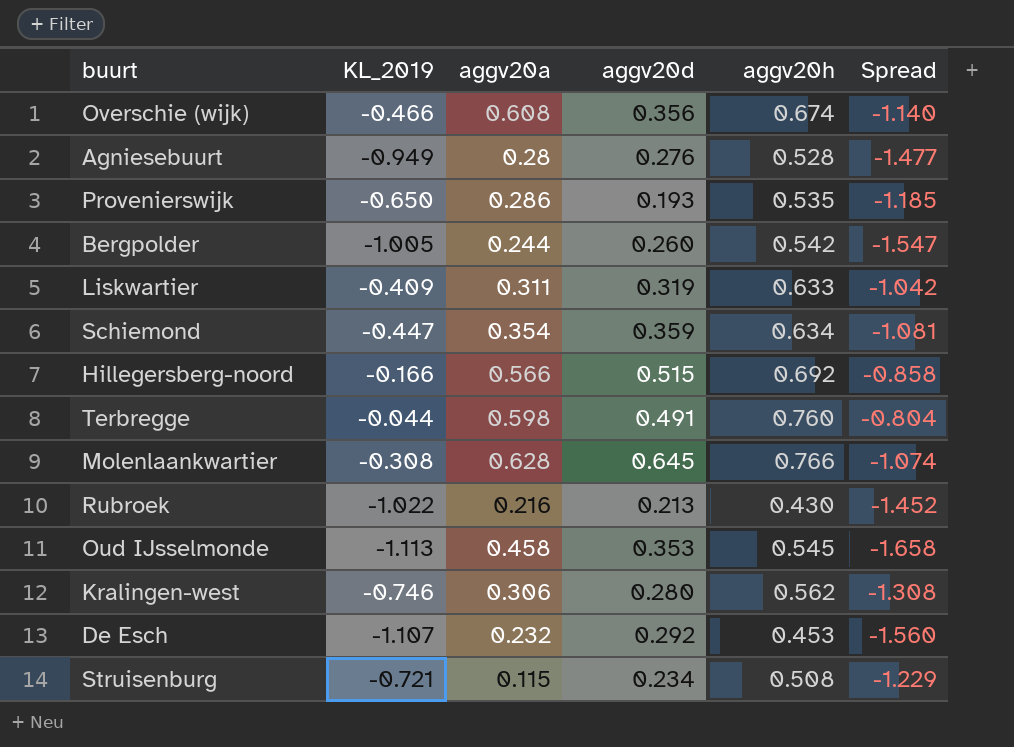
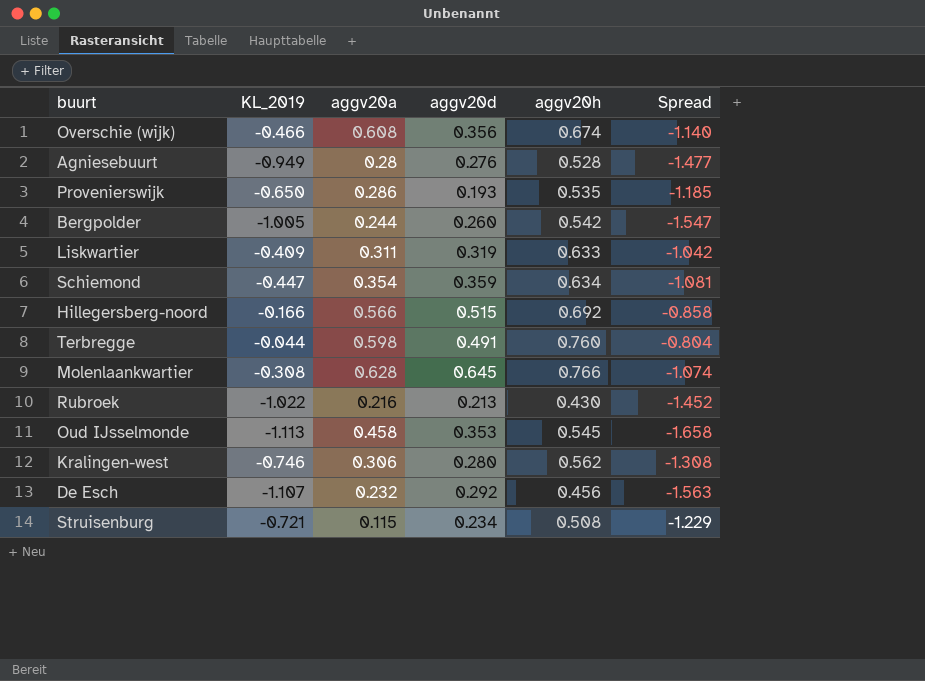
De Esch | aggv20h: 0.453 -> 0.456
De Esch | Spread: -1.560 -> -1.563

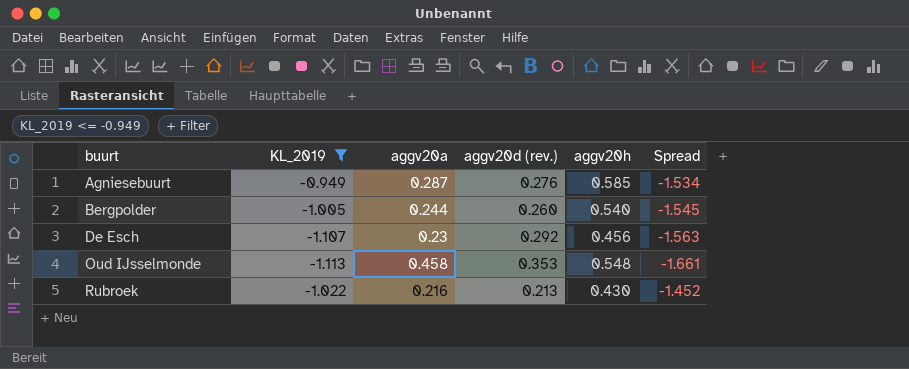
filter: none -> KL_2019 <= -0.949
row order: none -> buurt ascending
column name: aggv20d -> aggv20d (rev.)
Agniesebuurt | aggv20a: 0.28 -> 0.287
Agniesebuurt | aggv20h: 0.528 -> 0.585
Agniesebuurt | Spread: -1.477 -> -1.534
Bergpolder | aggv20h: 0.542 -> 0.540
Bergpolder | Spread: -1.547 -> -1.545
De Esch | aggv20a: 0.232 -> 0.23
Oud IJsselmonde | aggv20h: 0.545 -> 0.548
Oud IJsselmonde | Spread: -1.658 -> -1.661

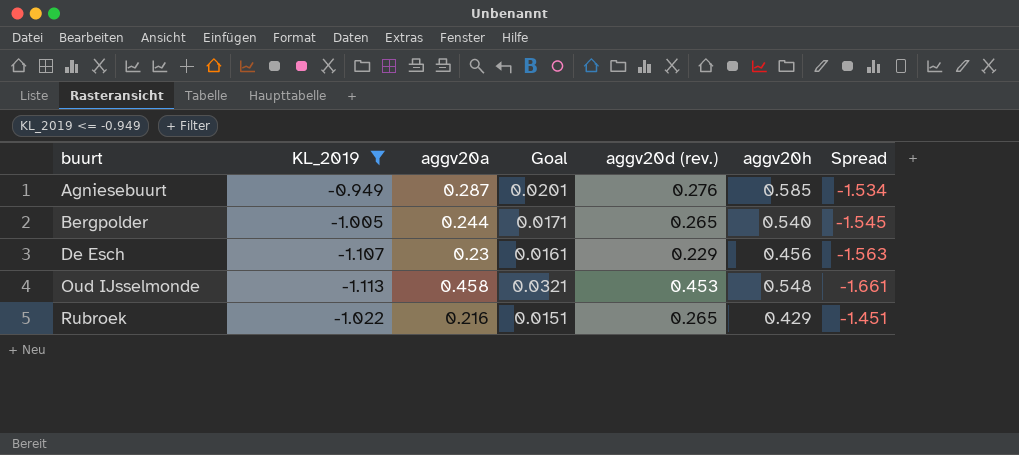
column Goal | formula: none -> [aggv20a] * 0.07
Bergpolder | aggv20d (rev.): 0.260 -> 0.265
De Esch | aggv20d (rev.): 0.292 -> 0.229
Oud IJsselmonde | aggv20d (rev.): 0.353 -> 0.453
Rubroek | aggv20d (rev.): 0.213 -> 0.265
Rubroek | aggv20h: 0.430 -> 0.429
Rubroek | Spread: -1.452 -> -1.451

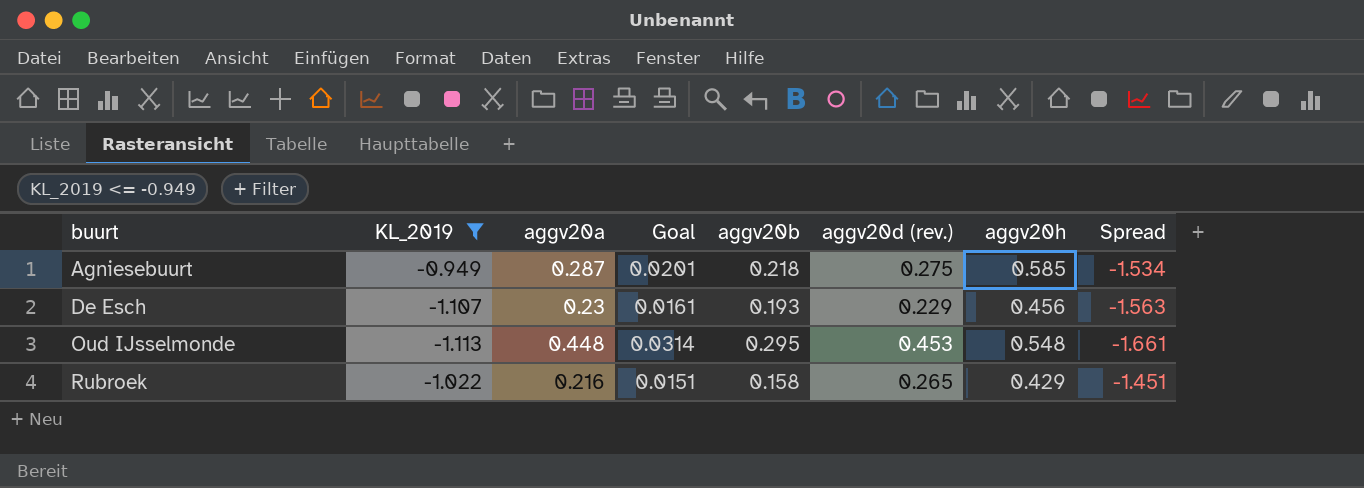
column aggv20b | position: none -> 5
row Bergpolder: -1.005 | 0.244 | 0.0171 | 0.265 | 0.540 | -1.545 -> none
Agniesebuurt | aggv20d (rev.): 0.276 -> 0.275
Oud IJsselmonde | aggv20a: 0.458 -> 0.448
Oud IJsselmonde | Goal: 0.0321 -> 0.0314

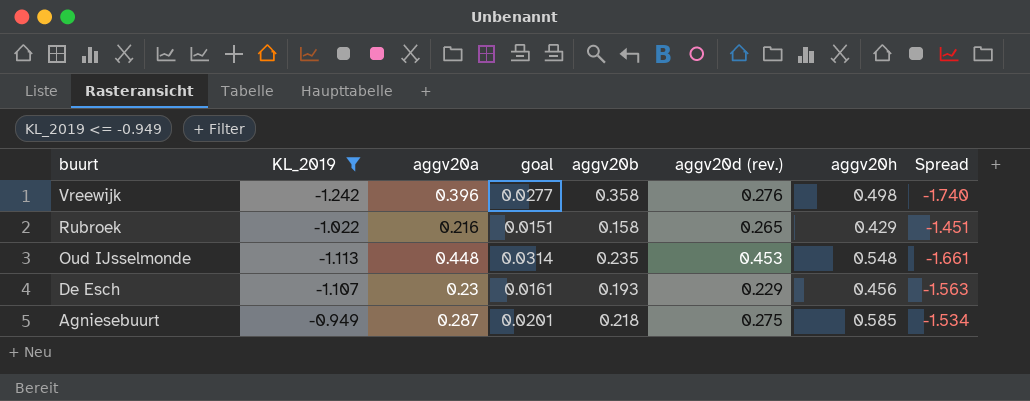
row order: buurt ascending -> buurt descending
column name: Goal -> goal
row Vreewijk: none -> -1.242 | 0.396 | 0.0277 | 0.358 | 0.276 | 0.498 | -1.740
Oud IJsselmonde | aggv20b: 0.295 -> 0.235

